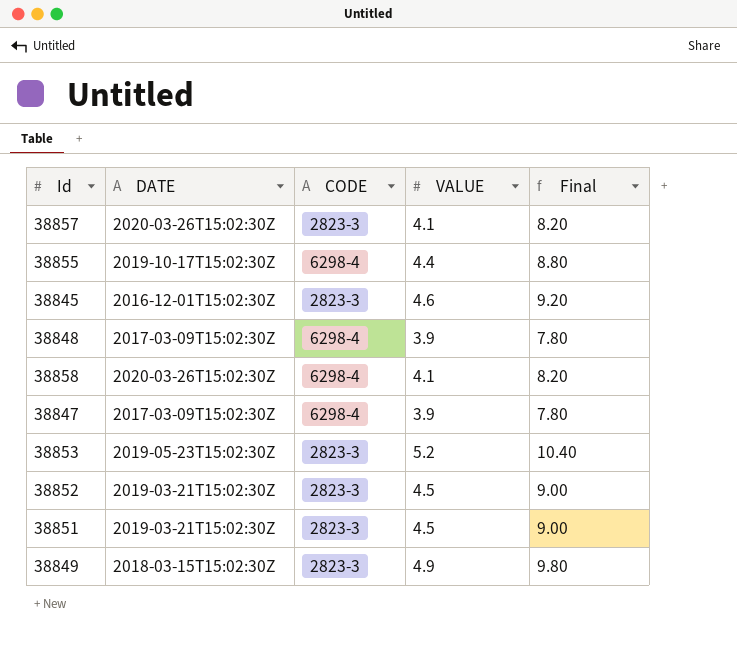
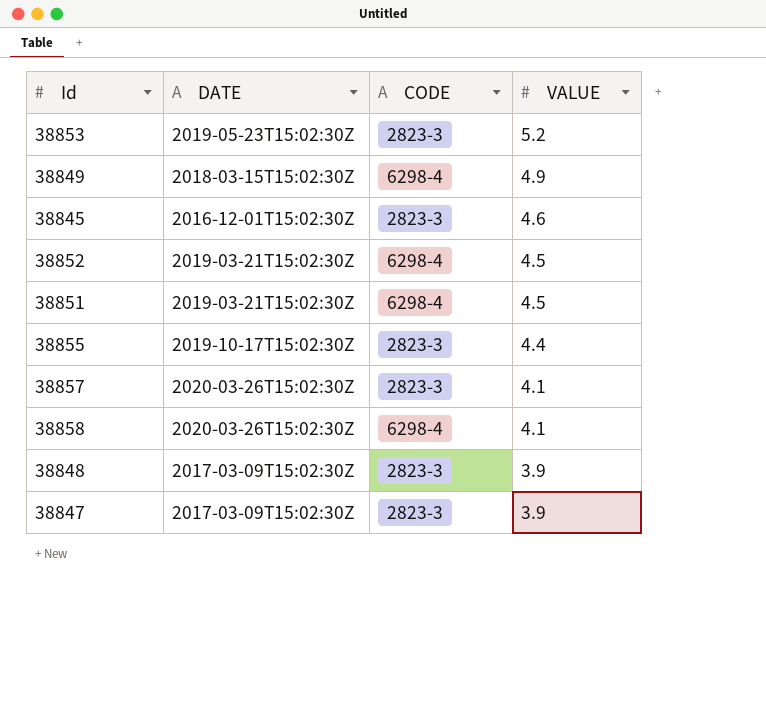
row order: none -> VALUE descending
column Final | formula: [VALUE] * 2 -> none
38849 | CODE: 2823-3 -> 6298-4
38852 | CODE: 2823-3 -> 6298-4
38851 | CODE: 2823-3 -> 6298-4
38855 | CODE: 6298-4 -> 2823-3
38848 | CODE: 6298-4 -> 2823-3
38847 | CODE: 6298-4 -> 2823-3

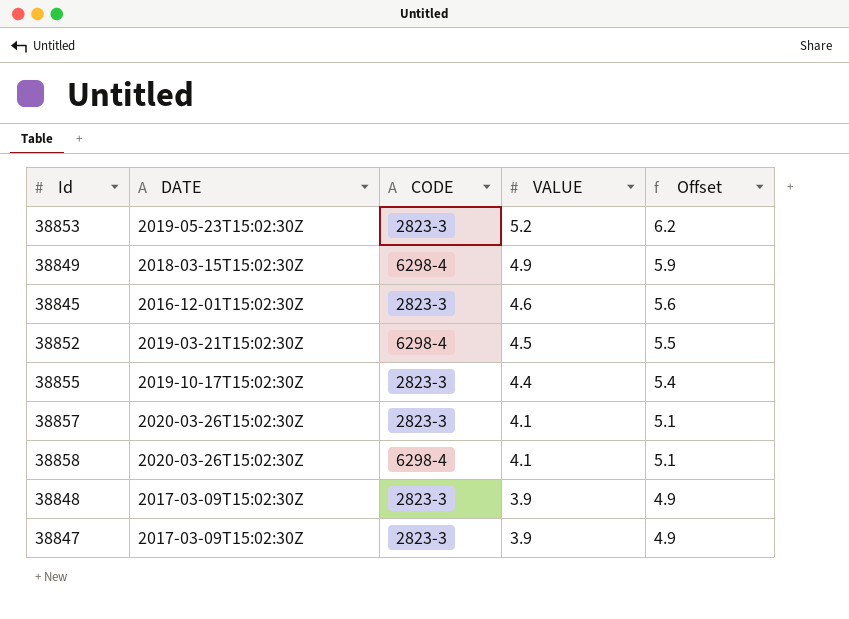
column Offset | formula: none -> [VALUE] + 1
row 38851: 2019-03-21T15:02:30Z | 6298-4 | 4.5 -> none

